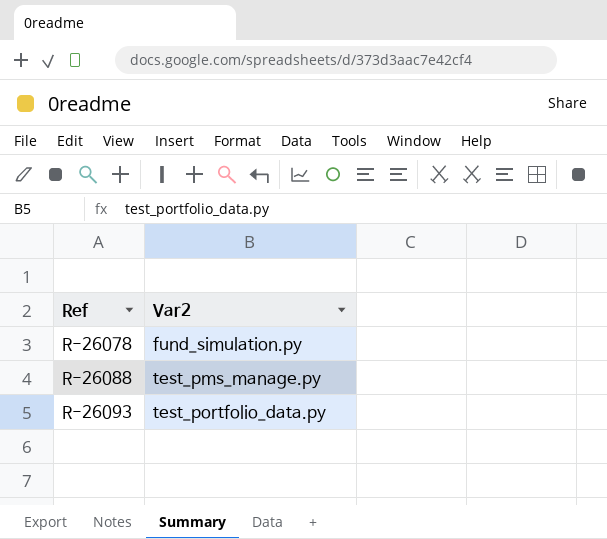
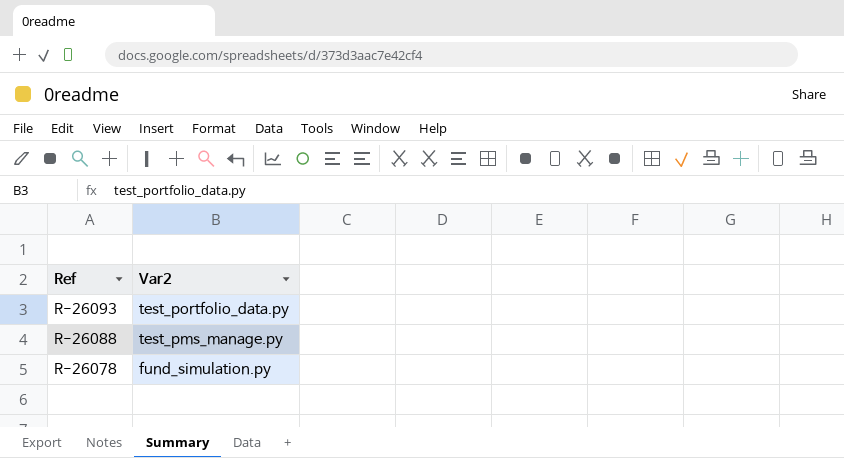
row order: Ref ascending -> Ref descending

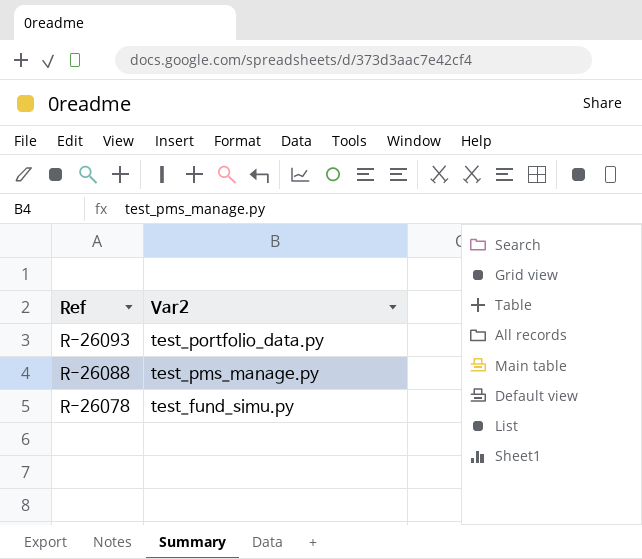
R-26078 | Var2: fund_simulation.py -> test_fund_simu.py

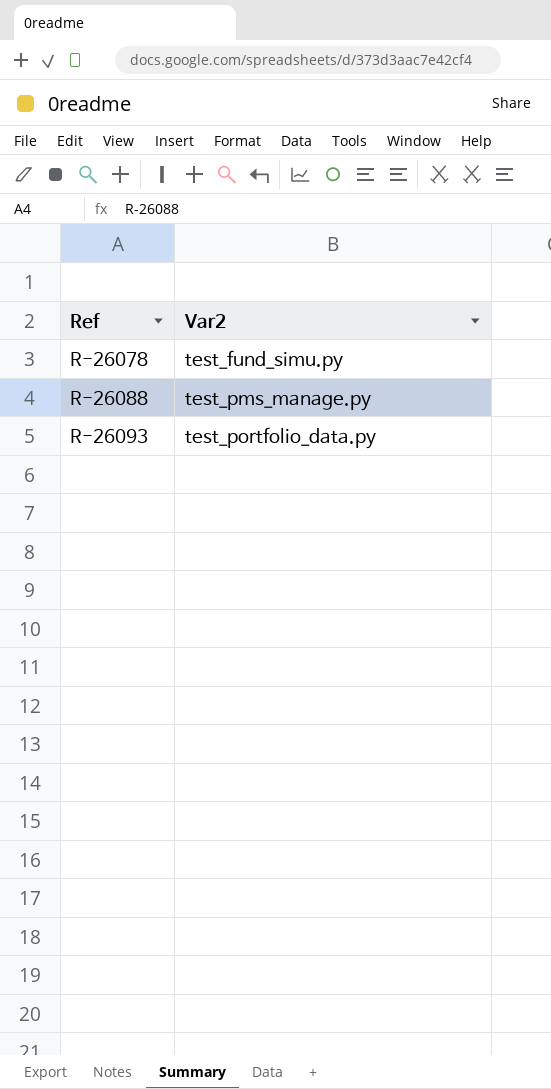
row order: Ref descending -> Ref ascending

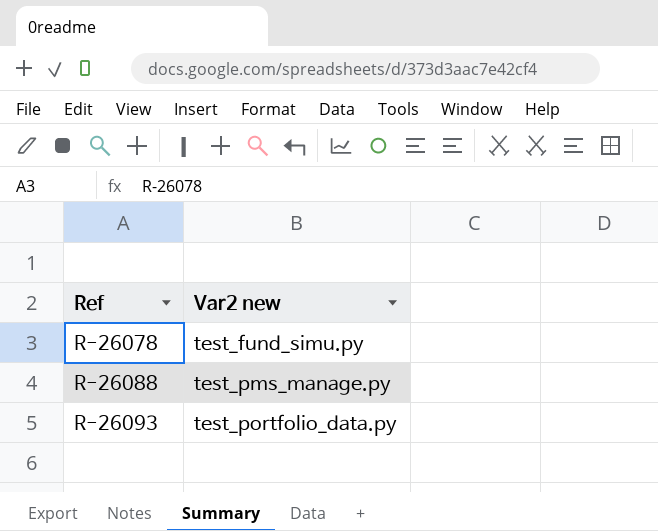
column name: Var2 -> Var2 new

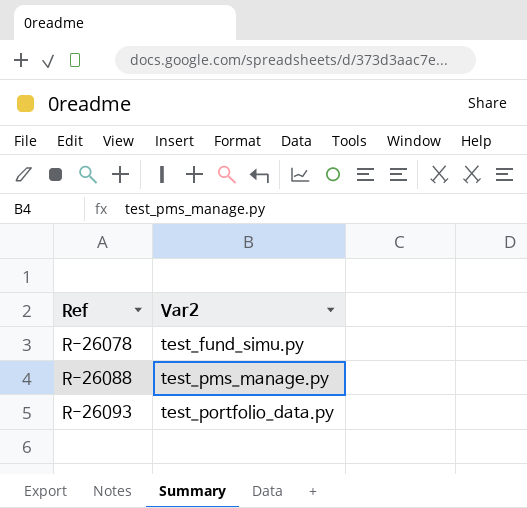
column name: Var2 new -> Var2

